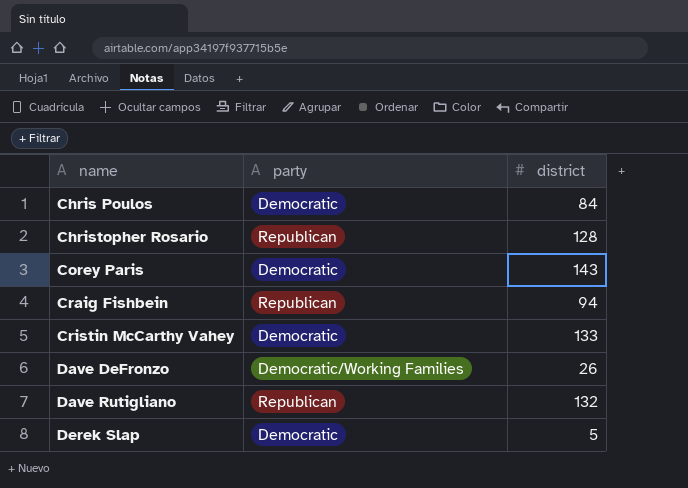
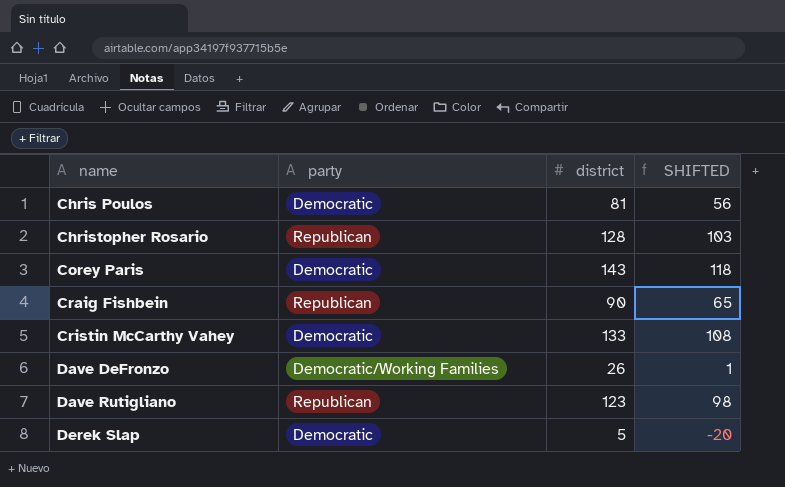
column SHIFTED | formula: none -> [district] - 25
Chris Poulos | district: 84 -> 81
Craig Fishbein | district: 94 -> 90
Dave Rutigliano | district: 132 -> 123

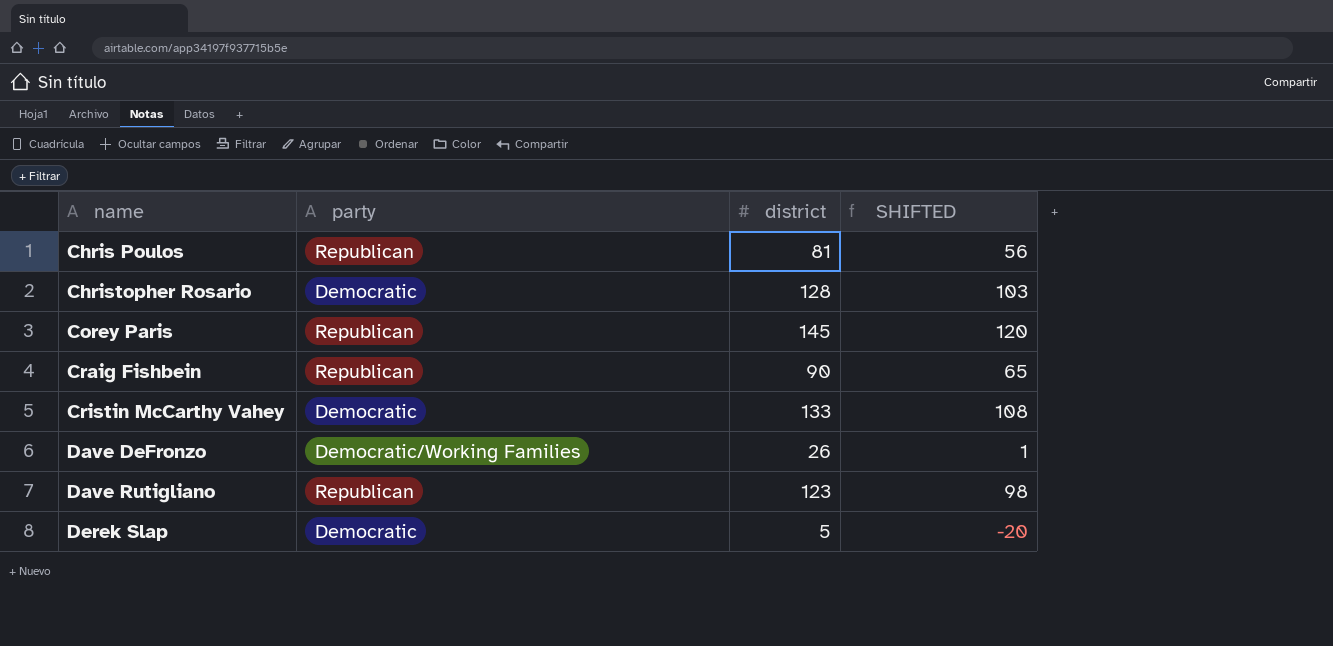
Chris Poulos | party: Democratic -> Republican
Christopher Rosario | party: Republican -> Democratic
Corey Paris | party: Democratic -> Republican
Corey Paris | district: 143 -> 145
Corey Paris | SHIFTED: 118 -> 120

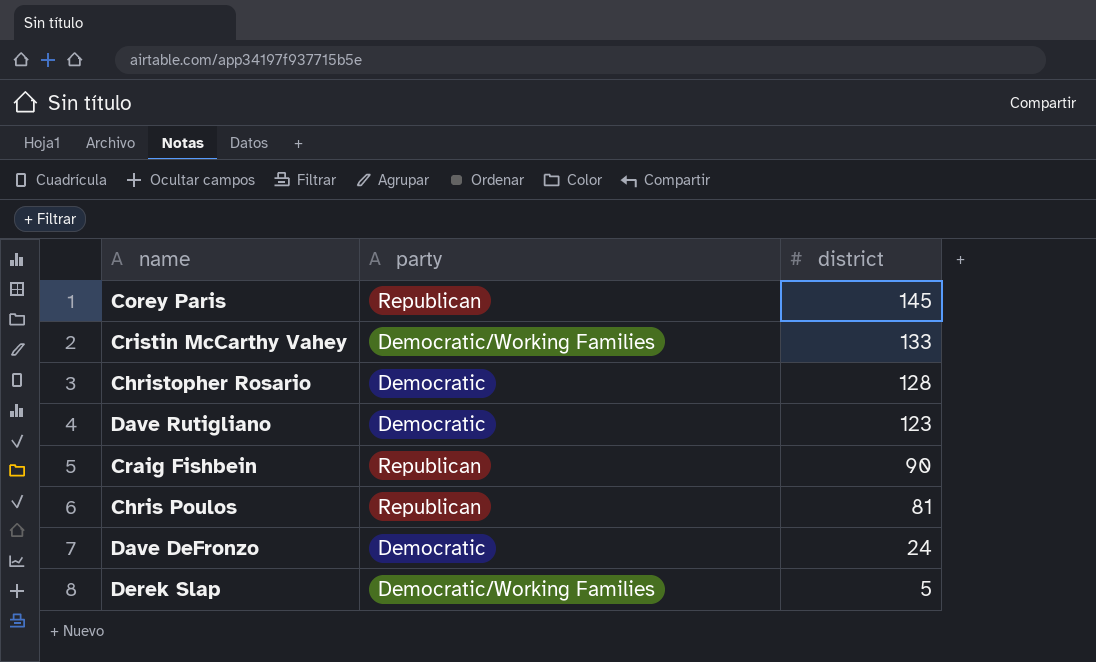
row order: name ascending -> district descending
column SHIFTED | formula: [district] - 25 -> none
Cristin McCarthy Vahey | party: Democratic -> Democratic/Working Families
Dave Rutigliano | party: Republican -> Democratic
Dave DeFronzo | party: Democratic/Working Families -> Democratic
Dave DeFronzo | district: 26 -> 24
Derek Slap | party: Democratic -> Democratic/Working Families

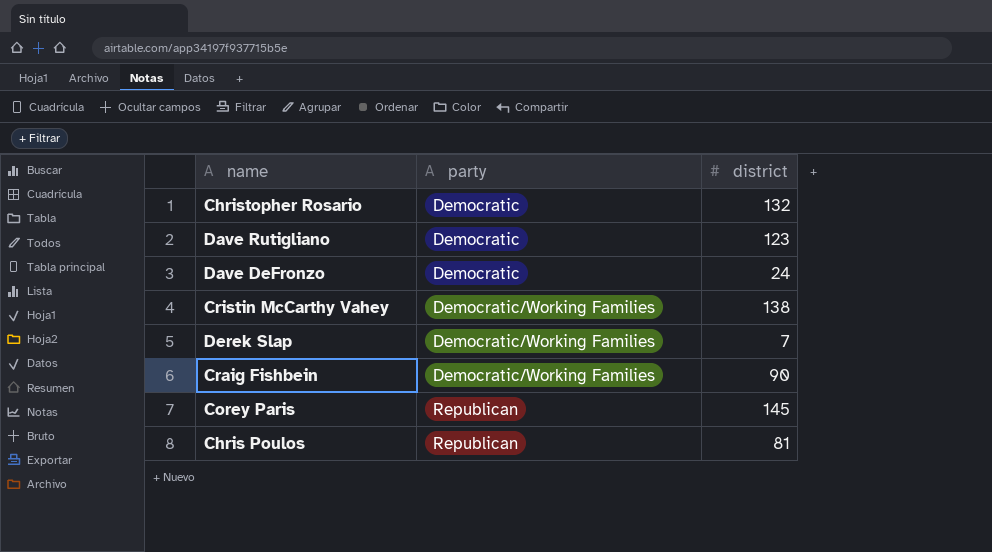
row order: district descending -> party ascending
Christopher Rosario | district: 128 -> 132
Cristin McCarthy Vahey | district: 133 -> 138
Derek Slap | district: 5 -> 7
Craig Fishbein | party: Republican -> Democratic/Working Families

